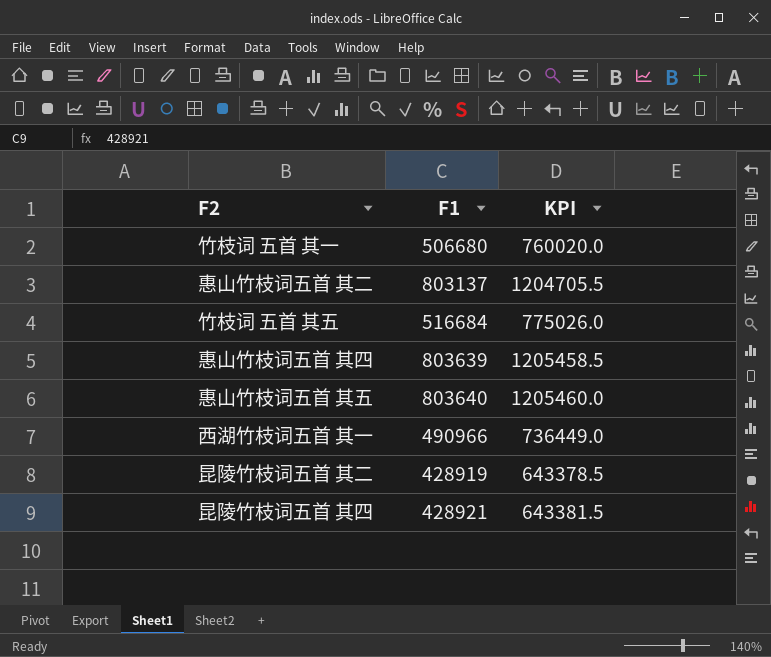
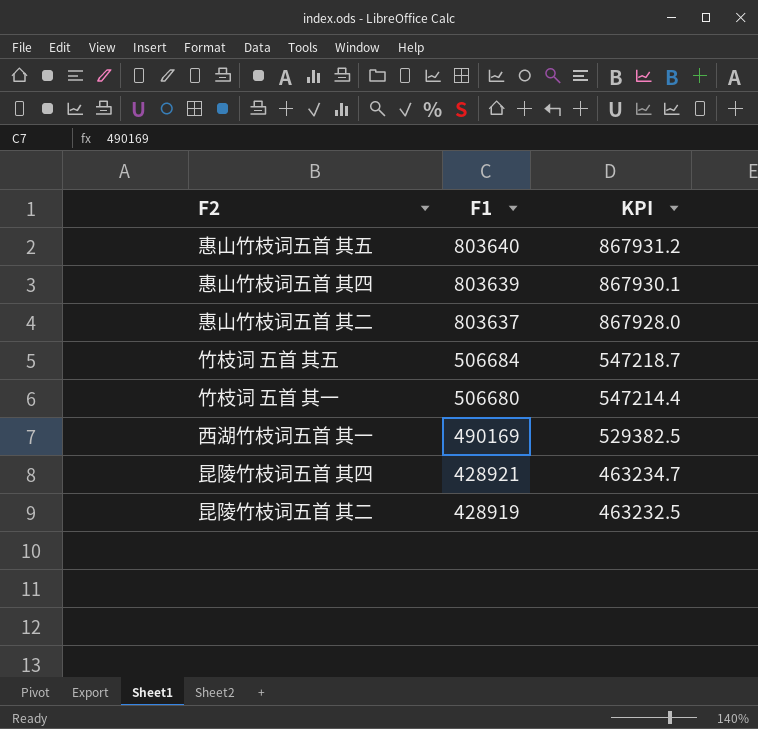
row order: none -> F1 descending
column KPI | formula: [F1] * 1.5 -> [F1] * 1.08
惠山竹枝词五首 其二 | F1: 803137 -> 803637
竹枝词 五首 其五 | F1: 516684 -> 506684
西湖竹枝词五首 其一 | F1: 490966 -> 490169

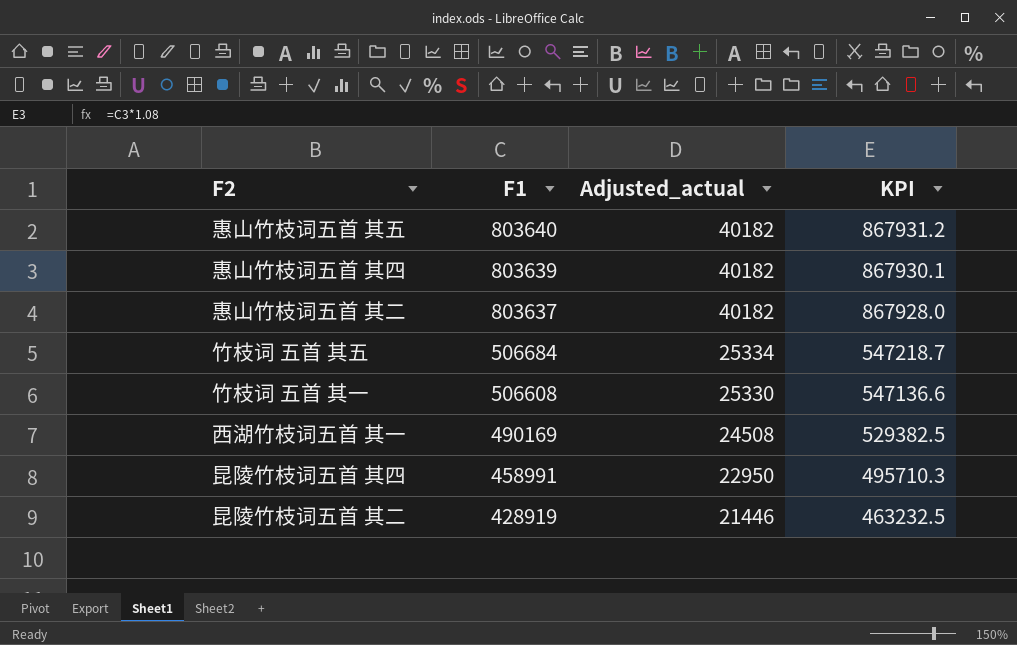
column Adjusted_actual | formula: none -> [F1] * 0.05
竹枝词 五首 其一 | F1: 506680 -> 506608
竹枝词 五首 其一 | KPI: 547214.4 -> 547136.6
昆陵竹枝词五首 其四 | F1: 428921 -> 458991
昆陵竹枝词五首 其四 | KPI: 463234.7 -> 495710.3

